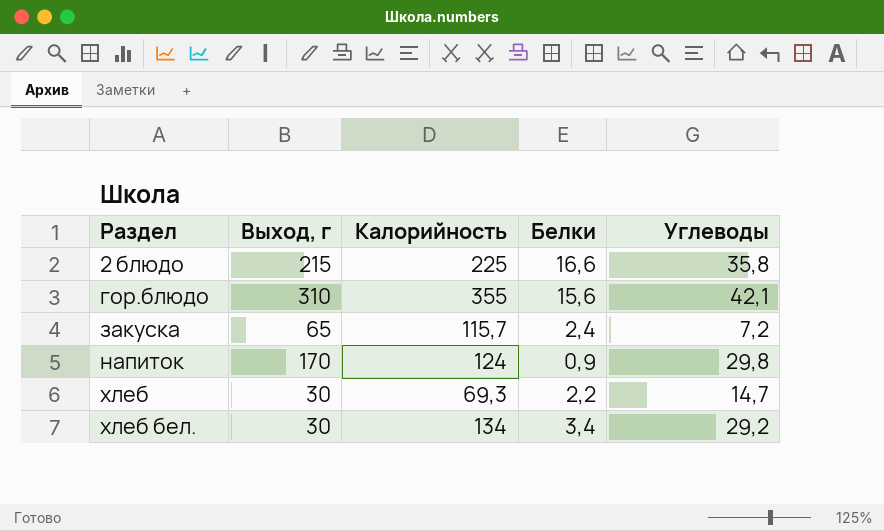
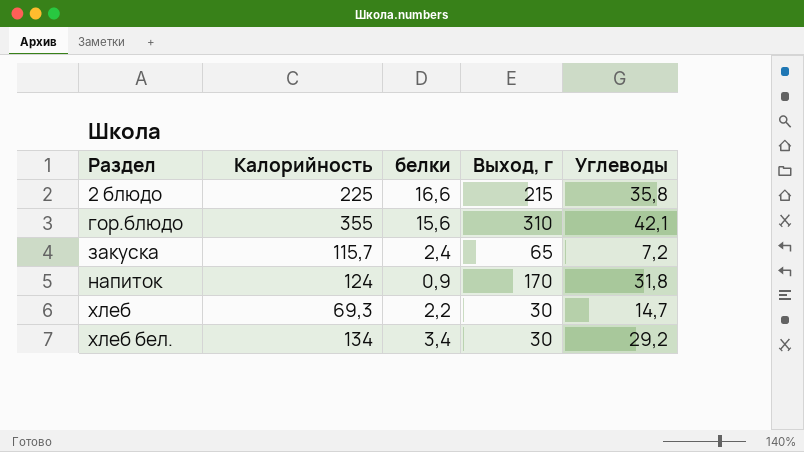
column name: Белки -> белки
column Выход, г | position: 2 -> 4
напиток | Углеводы: 29,8 -> 31,8

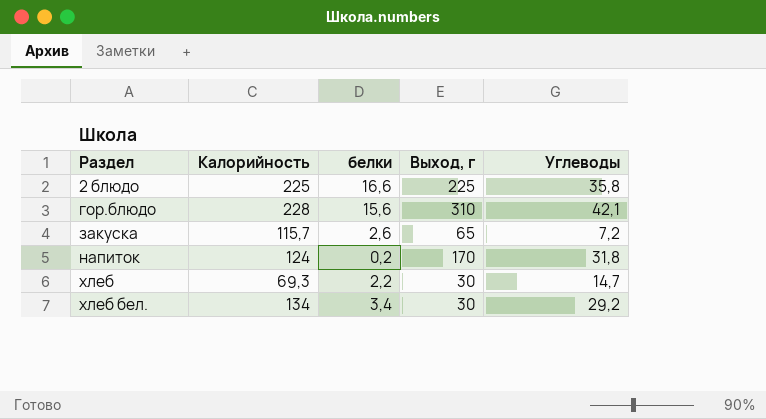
2 блюдо | Выход, г: 215 -> 225
гор.блюдо | Калорийность: 355 -> 228
закуска | белки: 2,4 -> 2,6
напиток | белки: 0,9 -> 0,2

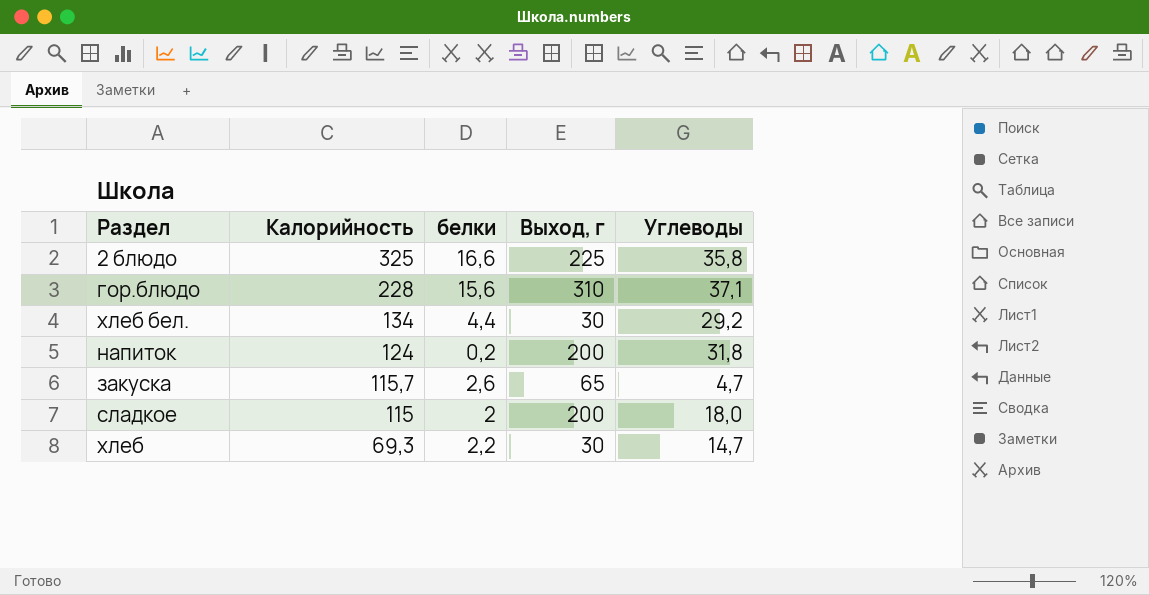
row order: Раздел ascending -> Калорийность descending
2 блюдо | Калорийность: 225 -> 325
гор.блюдо | Углеводы: 42,1 -> 37,1
хлеб бел. | белки: 3,4 -> 4,4
напиток | Выход, г: 170 -> 200
закуска | Углеводы: 7,2 -> 4,7
row сладкое: none -> 115 | 2 | 200 | 18,0

